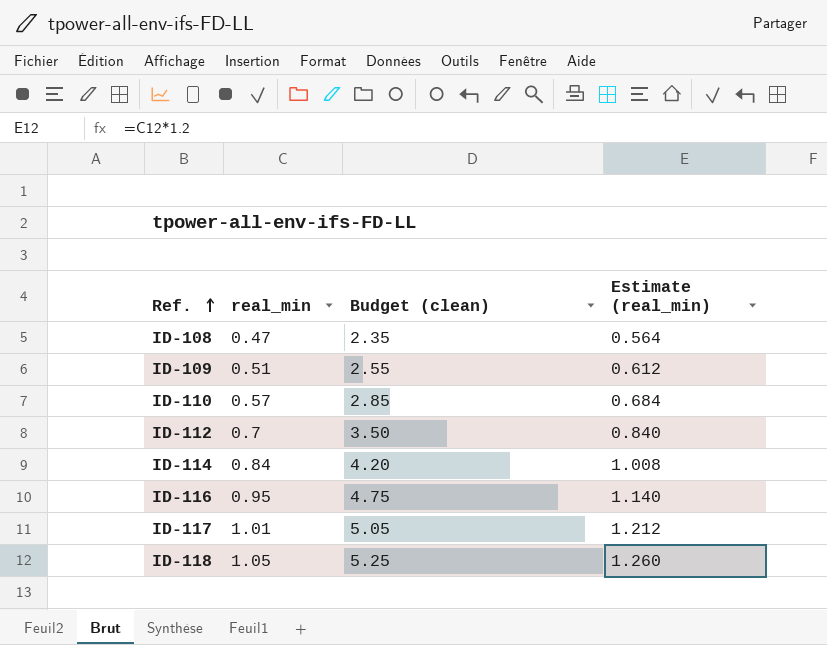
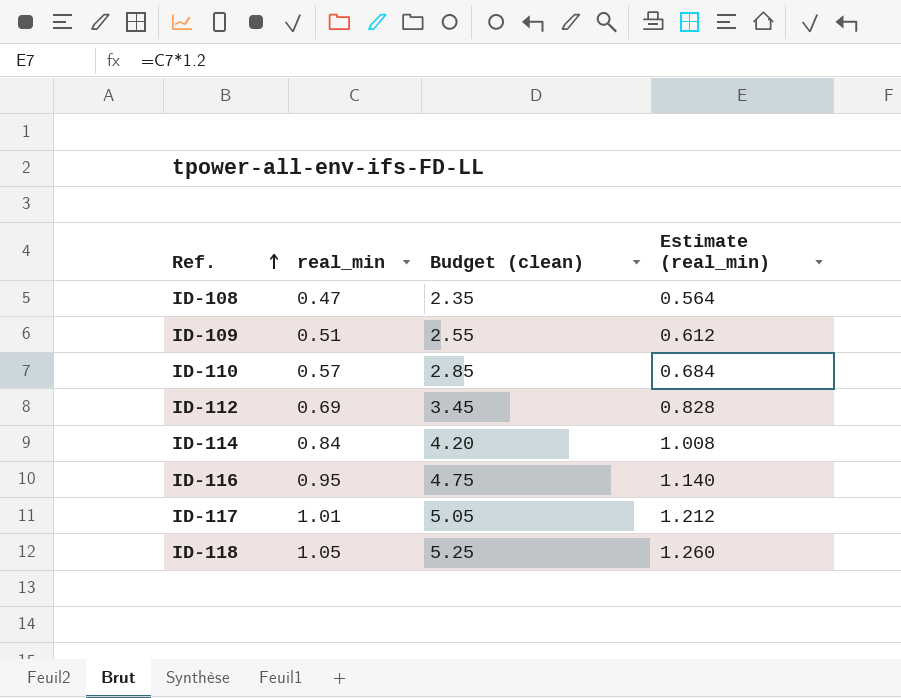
ID-112 | real_min: 0.7 -> 0.69
ID-112 | Budget (clean): 3.50 -> 3.45
ID-112 | Estimate (real_min): 0.840 -> 0.828

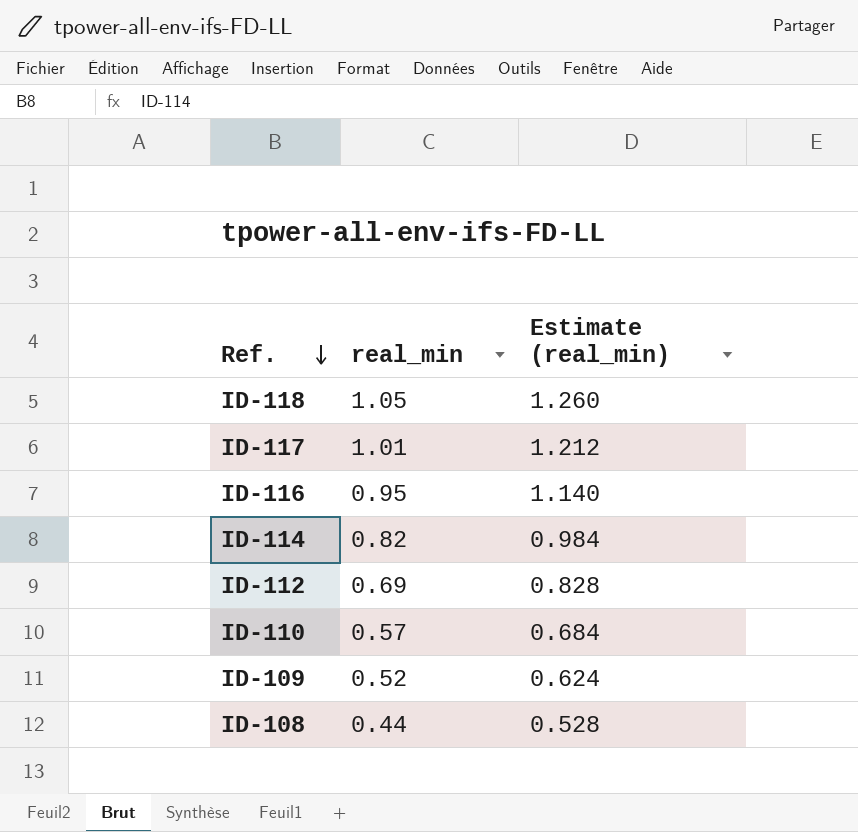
row order: Ref. ascending -> Ref. descending
column Budget (clean) | formula: [real_min] * 5 -> none
ID-114 | real_min: 0.84 -> 0.82
ID-114 | Estimate (real_min): 1.008 -> 0.984
ID-109 | real_min: 0.51 -> 0.52
ID-109 | Estimate (real_min): 0.612 -> 0.624
ID-108 | real_min: 0.47 -> 0.44
ID-108 | Estimate (real_min): 0.564 -> 0.528

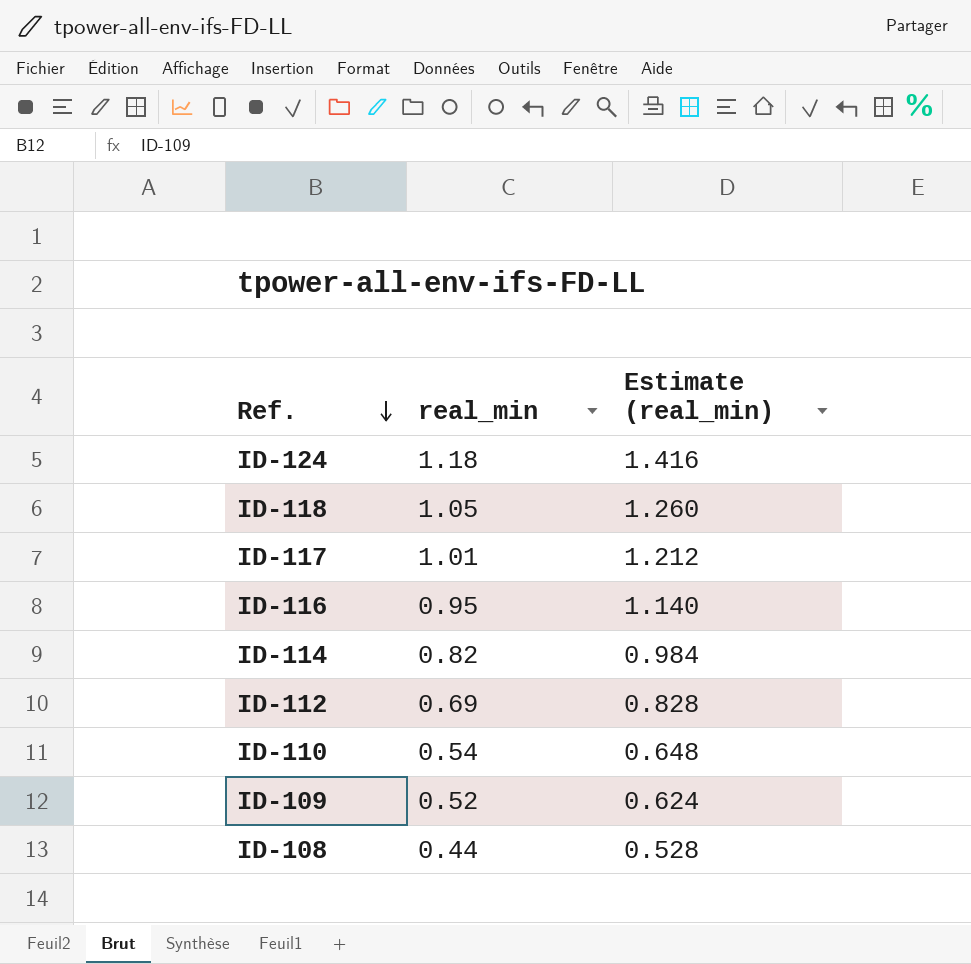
row ID-124: none -> 1.18 | 1.416
ID-110 | real_min: 0.57 -> 0.54
ID-110 | Estimate (real_min): 0.684 -> 0.648

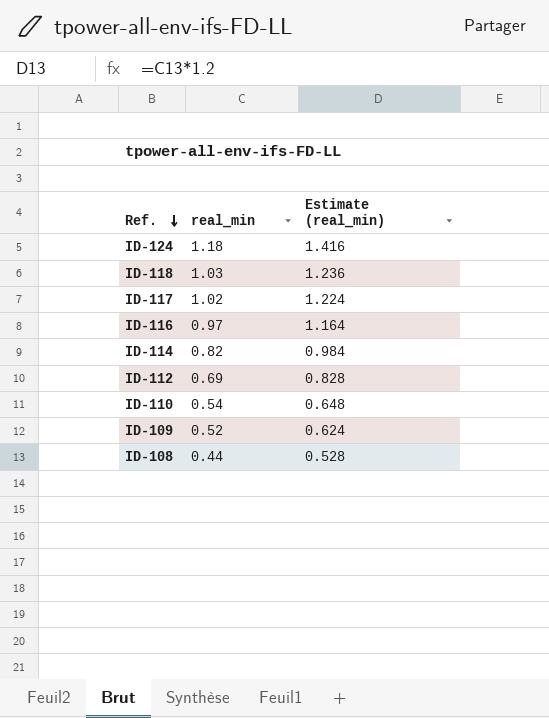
ID-118 | real_min: 1.05 -> 1.03
ID-118 | Estimate (real_min): 1.260 -> 1.236
ID-117 | real_min: 1.01 -> 1.02
ID-117 | Estimate (real_min): 1.212 -> 1.224
ID-116 | real_min: 0.95 -> 0.97
ID-116 | Estimate (real_min): 1.140 -> 1.164

